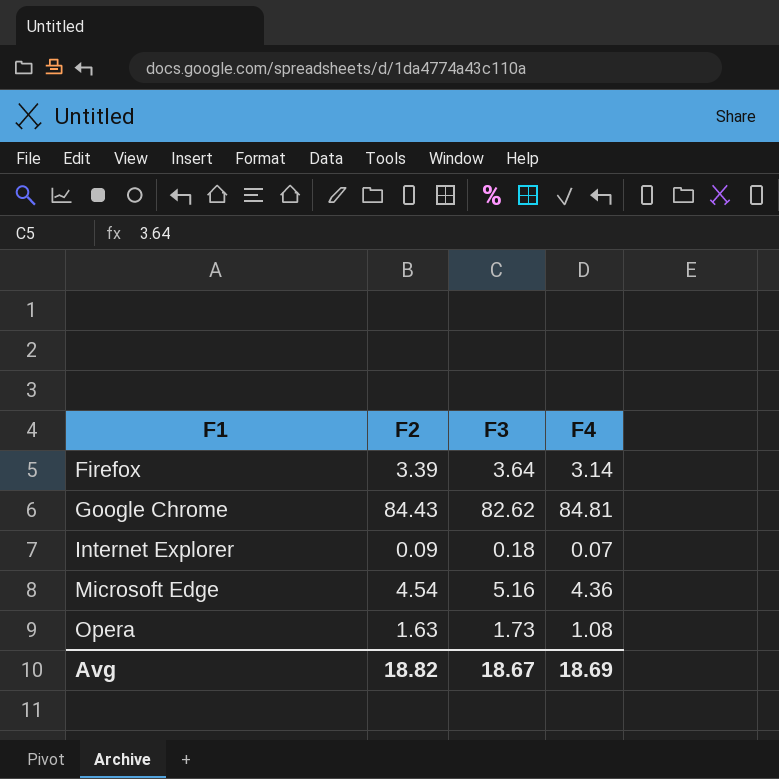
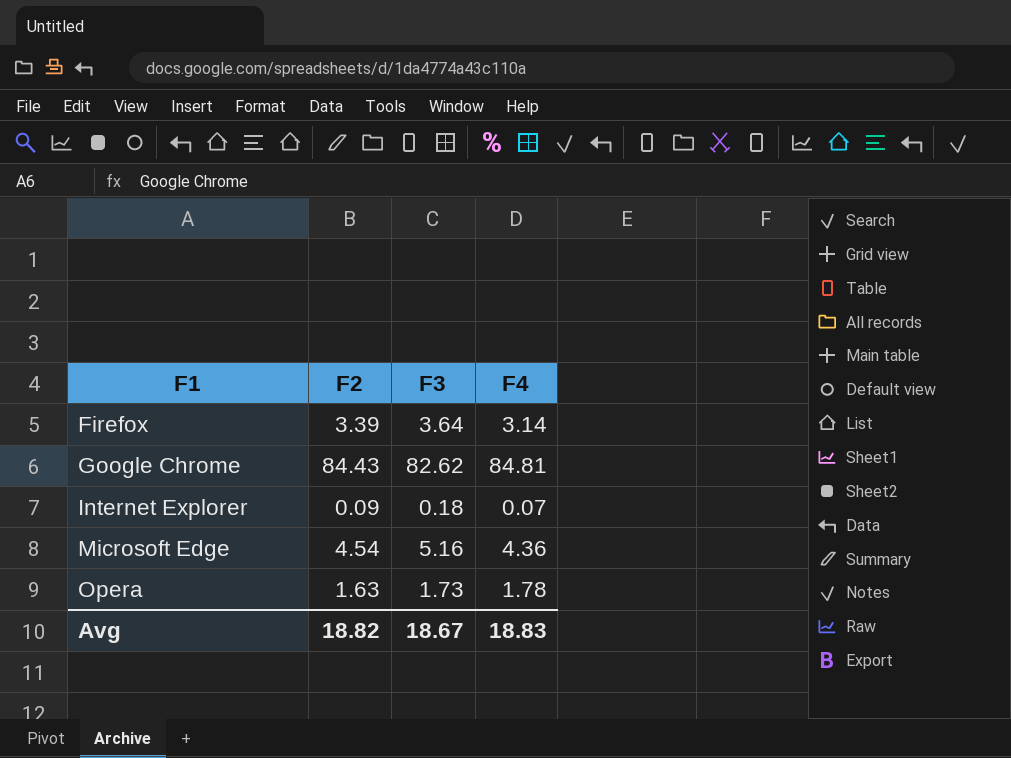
Opera | F4: 1.08 -> 1.78
Avg | F4: 18.69 -> 18.83

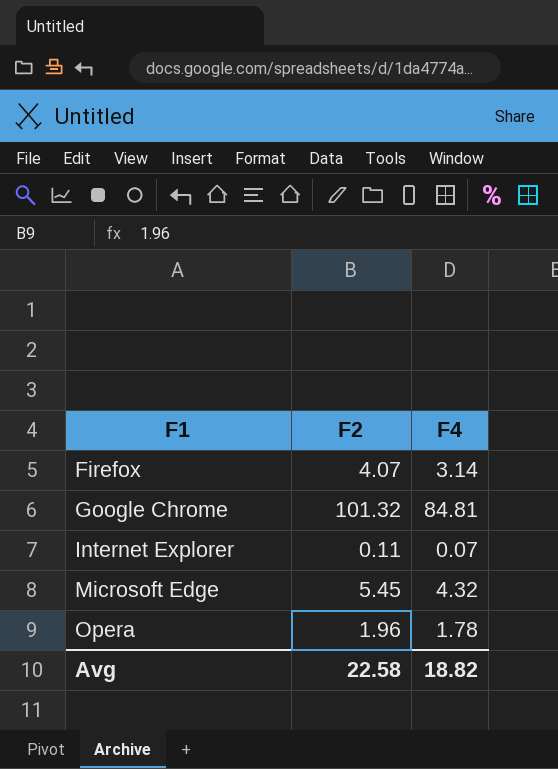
column F3 | position: 3 -> none
Firefox | F2: 3.39 -> 4.07
Google Chrome | F2: 84.43 -> 101.32
Internet Explorer | F2: 0.09 -> 0.11
Microsoft Edge | F2: 4.54 -> 5.45
Microsoft Edge | F4: 4.36 -> 4.32
Opera | F2: 1.63 -> 1.96
Avg | F2: 18.82 -> 22.58
Avg | F4: 18.83 -> 18.82

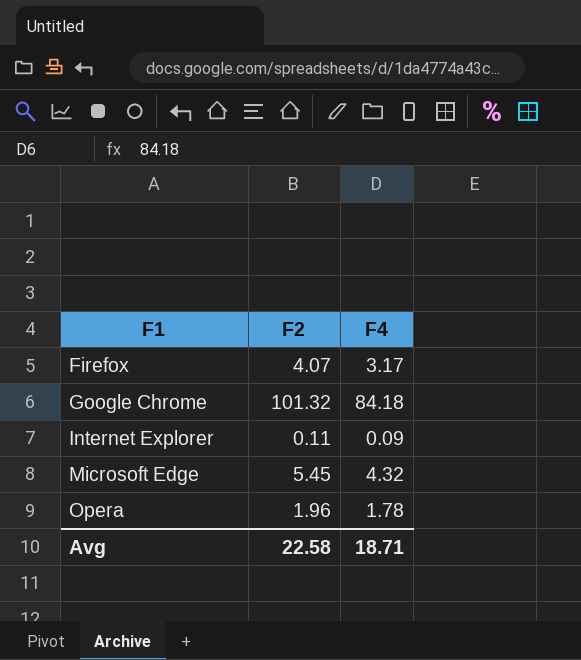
Firefox | F4: 3.14 -> 3.17
Google Chrome | F4: 84.81 -> 84.18
Internet Explorer | F4: 0.07 -> 0.09
Avg | F4: 18.82 -> 18.71

